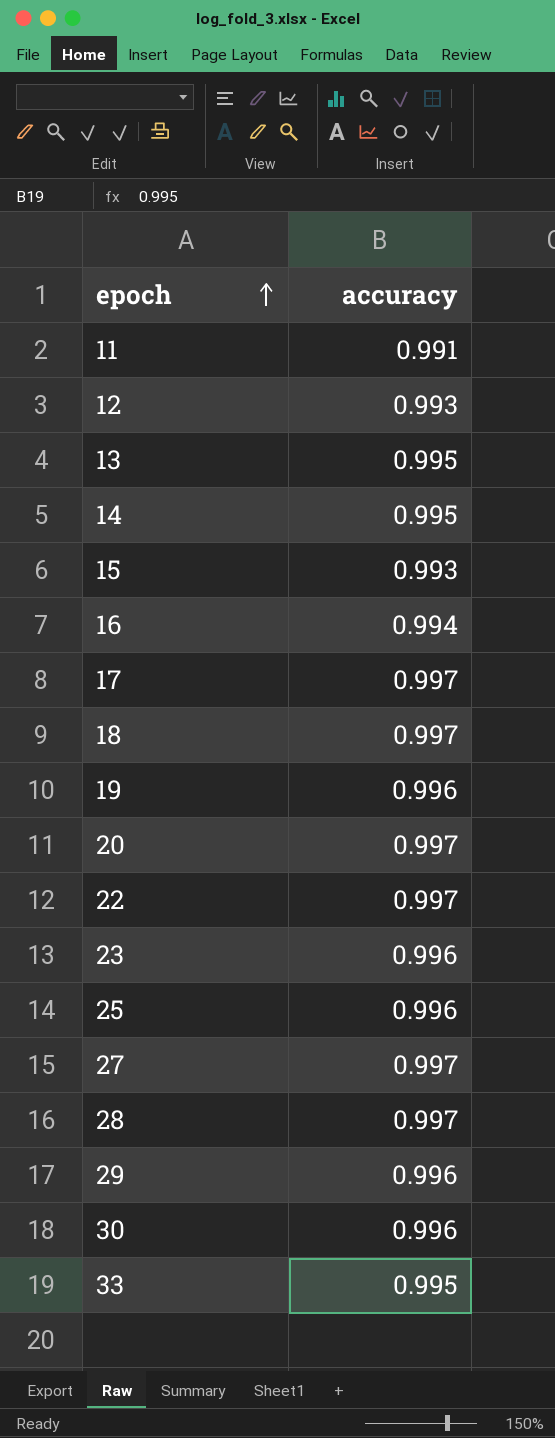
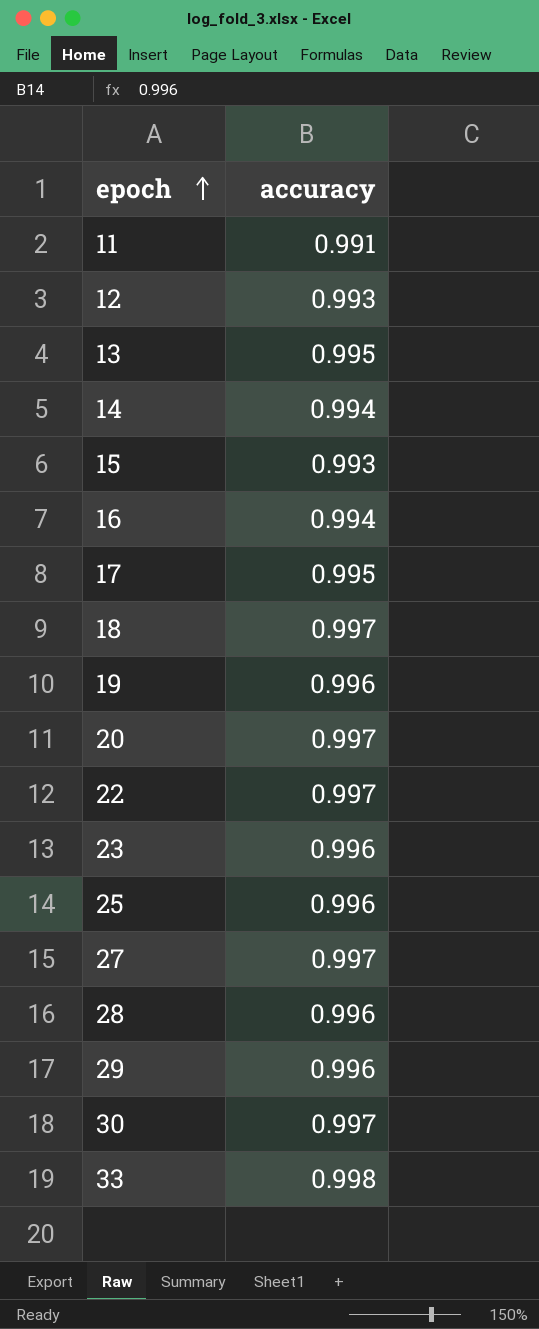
14 | accuracy: 0.995 -> 0.994
17 | accuracy: 0.997 -> 0.995
28 | accuracy: 0.997 -> 0.996
30 | accuracy: 0.996 -> 0.997
33 | accuracy: 0.995 -> 0.998

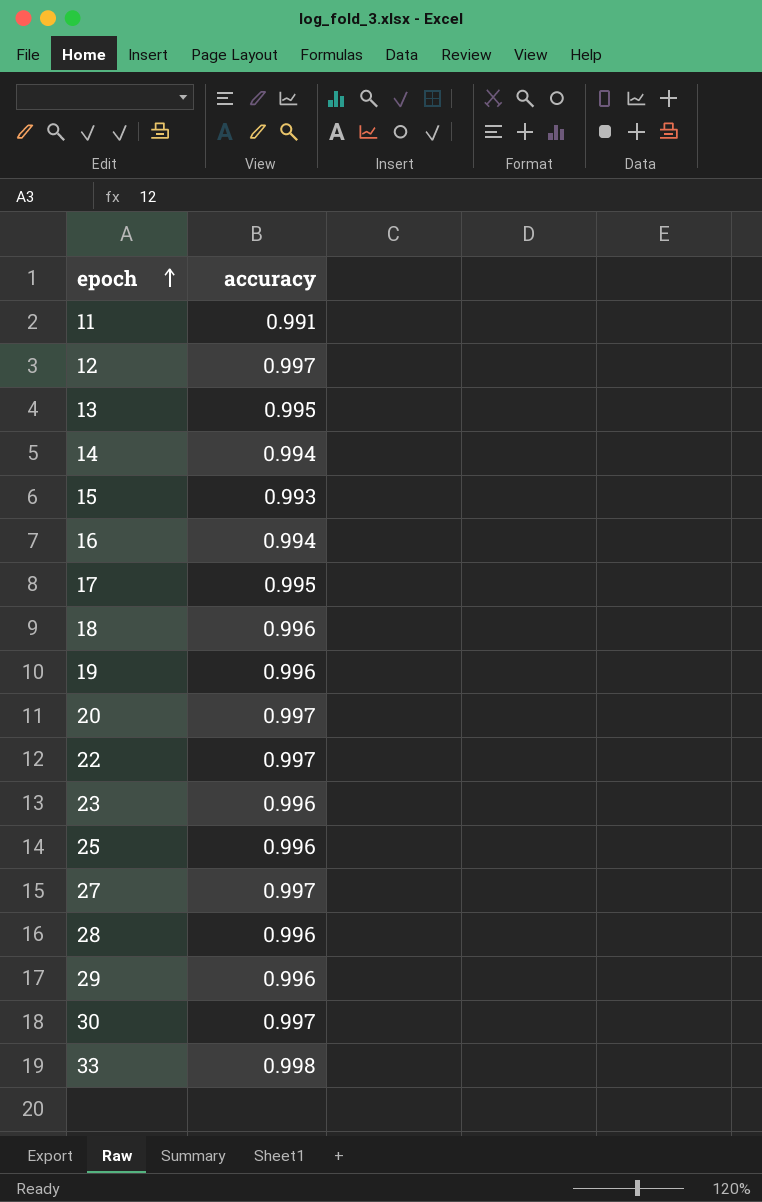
12 | accuracy: 0.993 -> 0.997
18 | accuracy: 0.997 -> 0.996

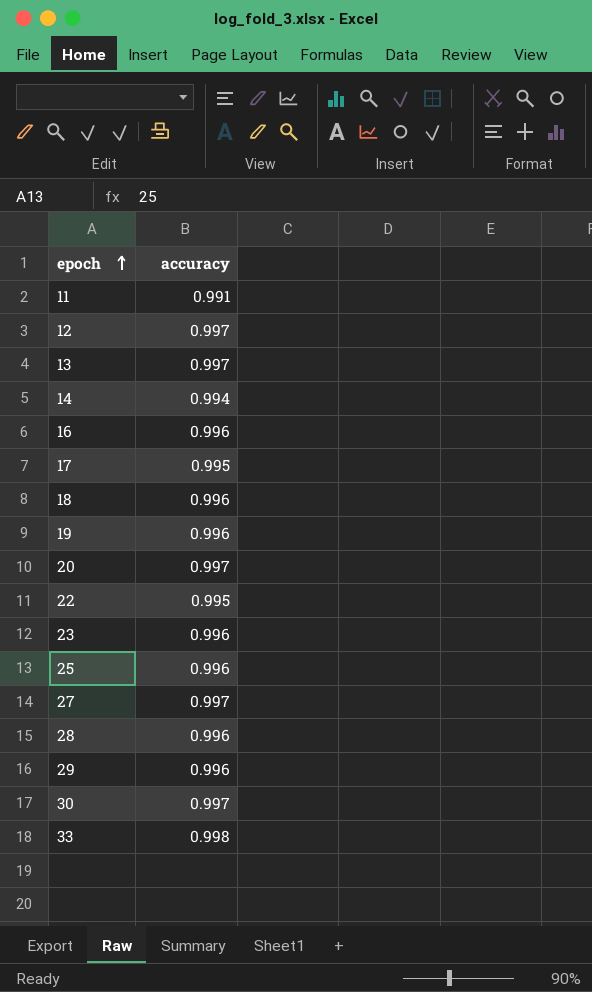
row 15: 0.993 -> none
13 | accuracy: 0.995 -> 0.997
16 | accuracy: 0.994 -> 0.996
22 | accuracy: 0.997 -> 0.995

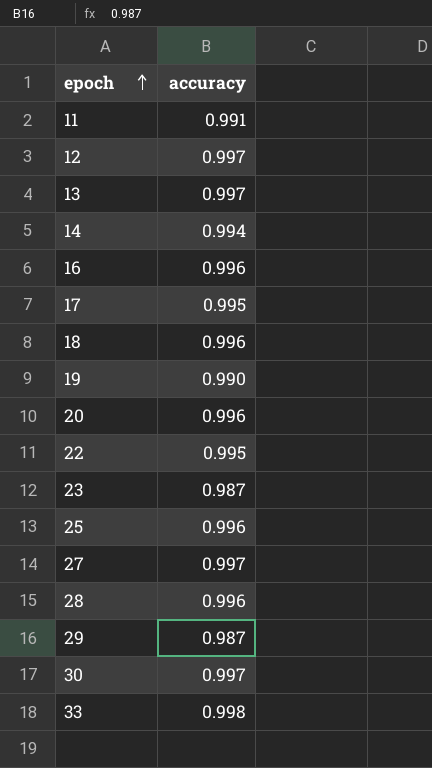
19 | accuracy: 0.996 -> 0.990
20 | accuracy: 0.997 -> 0.996
23 | accuracy: 0.996 -> 0.987
29 | accuracy: 0.996 -> 0.987

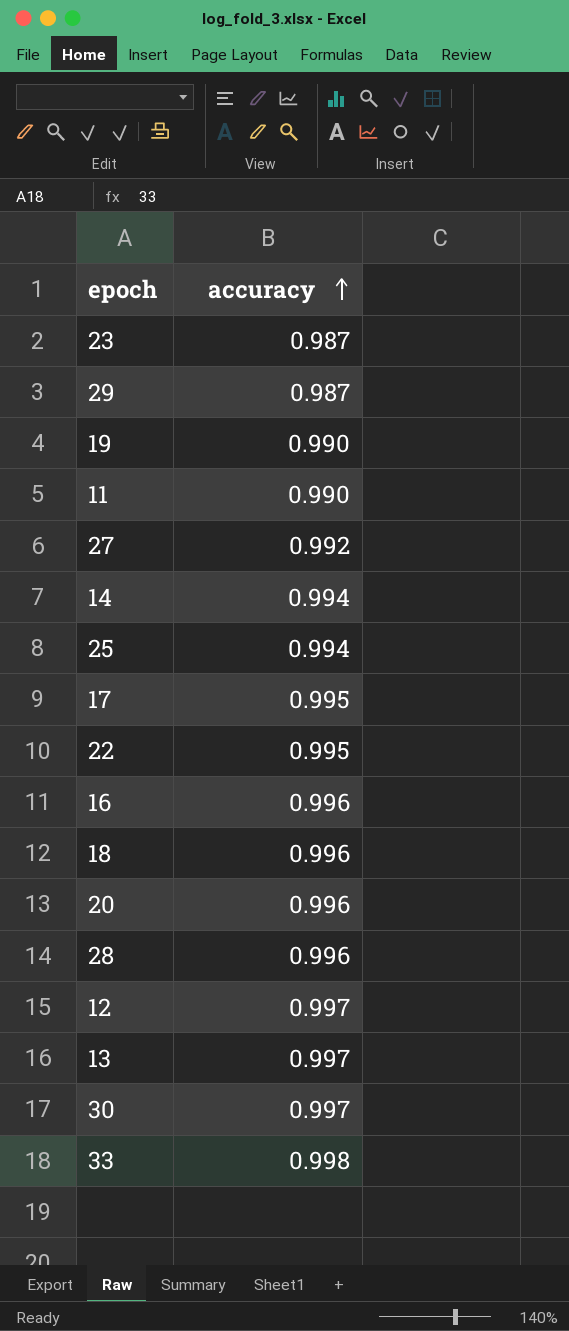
row order: epoch ascending -> accuracy ascending
11 | accuracy: 0.991 -> 0.990
27 | accuracy: 0.997 -> 0.992
25 | accuracy: 0.996 -> 0.994

